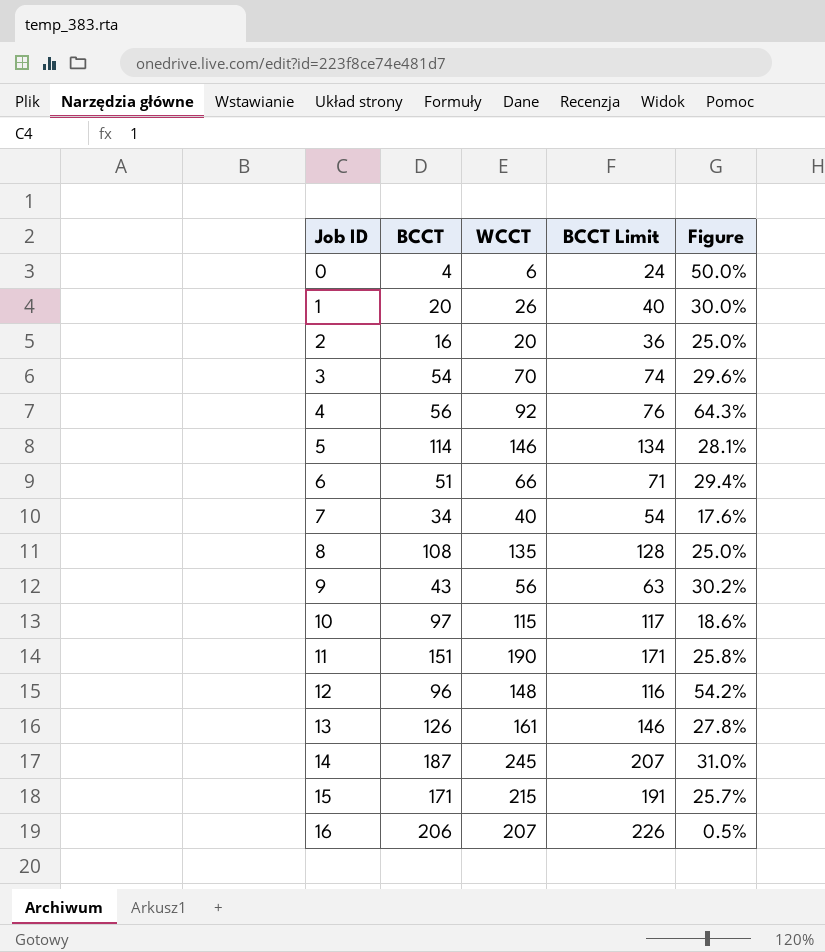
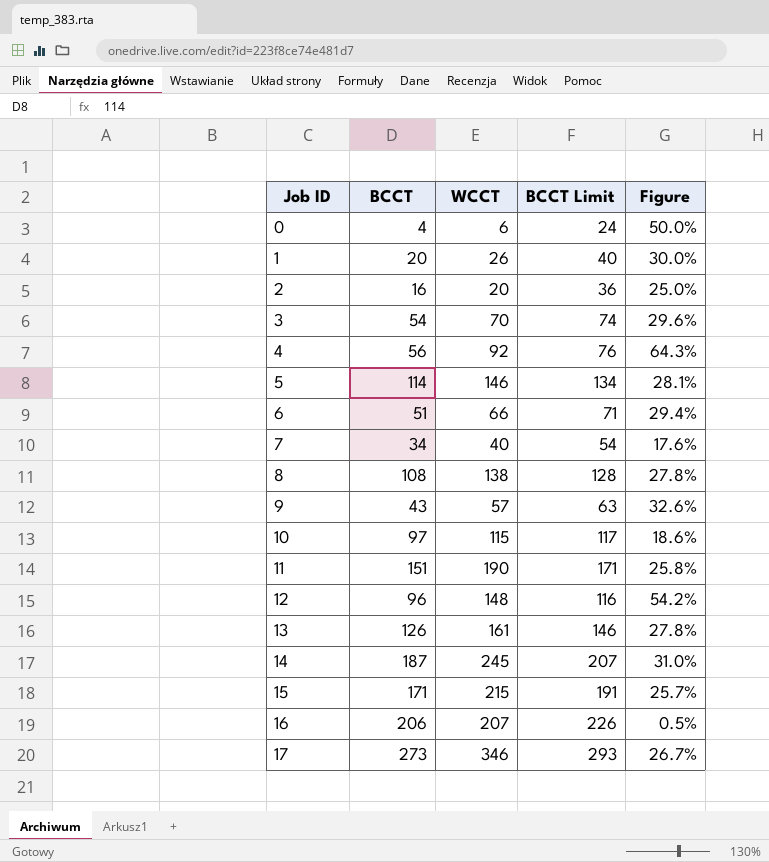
8 | WCCT: 135 -> 138
8 | Figure: 25.0% -> 27.8%
9 | WCCT: 56 -> 57
9 | Figure: 30.2% -> 32.6%
row 17: none -> 273 | 346 | 293 | 26.7%

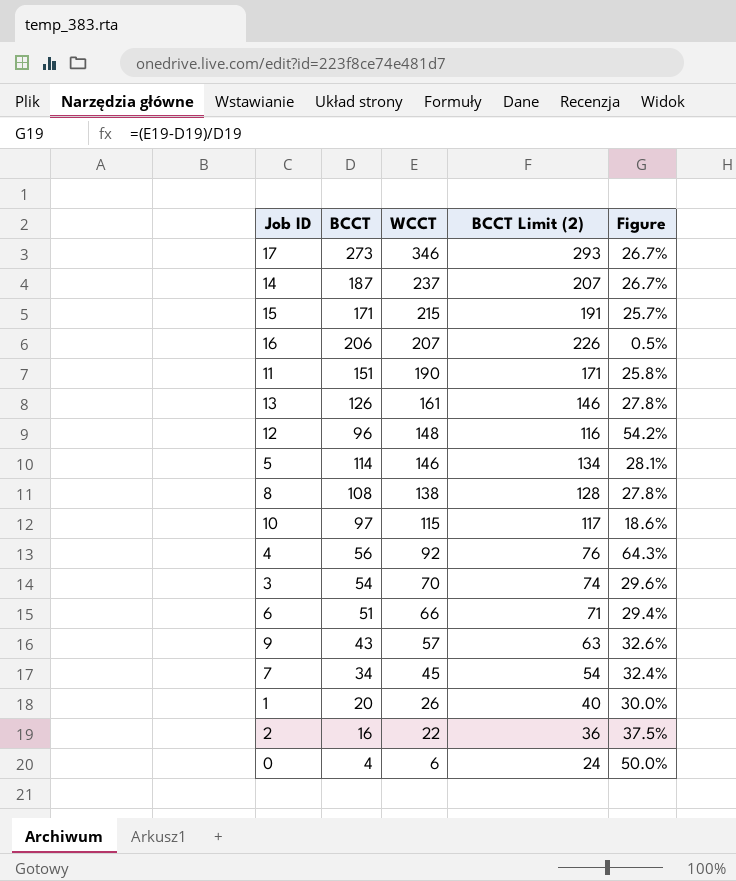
row order: Job ID ascending -> WCCT descending
column name: BCCT Limit -> BCCT Limit (2)
14 | WCCT: 245 -> 237
14 | Figure: 31.0% -> 26.7%
7 | WCCT: 40 -> 45
7 | Figure: 17.6% -> 32.4%
2 | WCCT: 20 -> 22
2 | Figure: 25.0% -> 37.5%

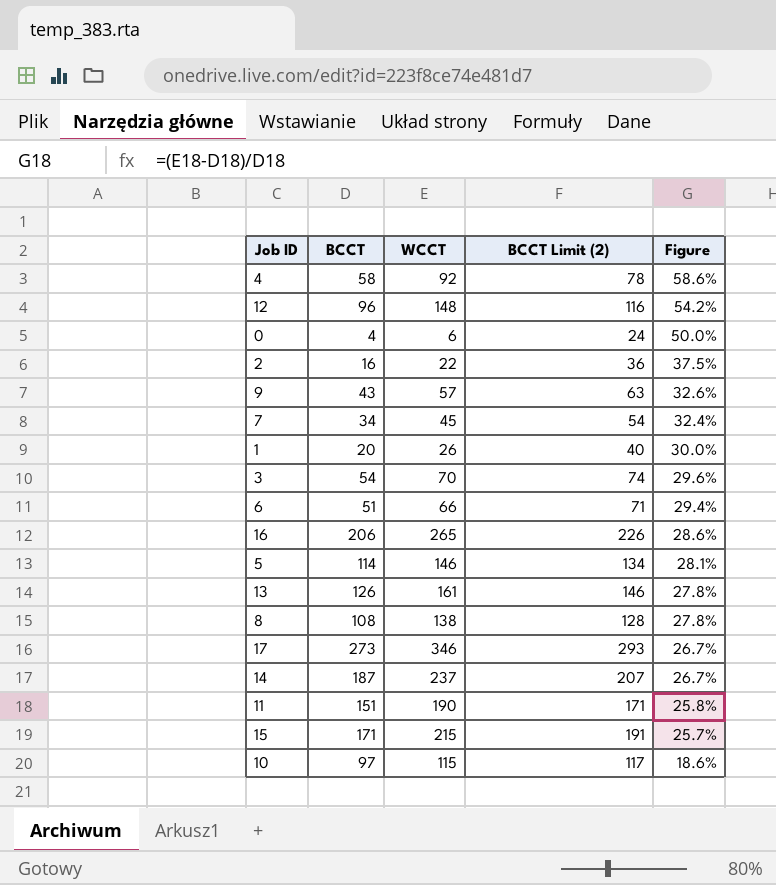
row order: WCCT descending -> Figure descending
4 | BCCT: 56 -> 58
4 | BCCT Limit (2): 76 -> 78
4 | Figure: 64.3% -> 58.6%
16 | WCCT: 207 -> 265
16 | Figure: 0.5% -> 28.6%

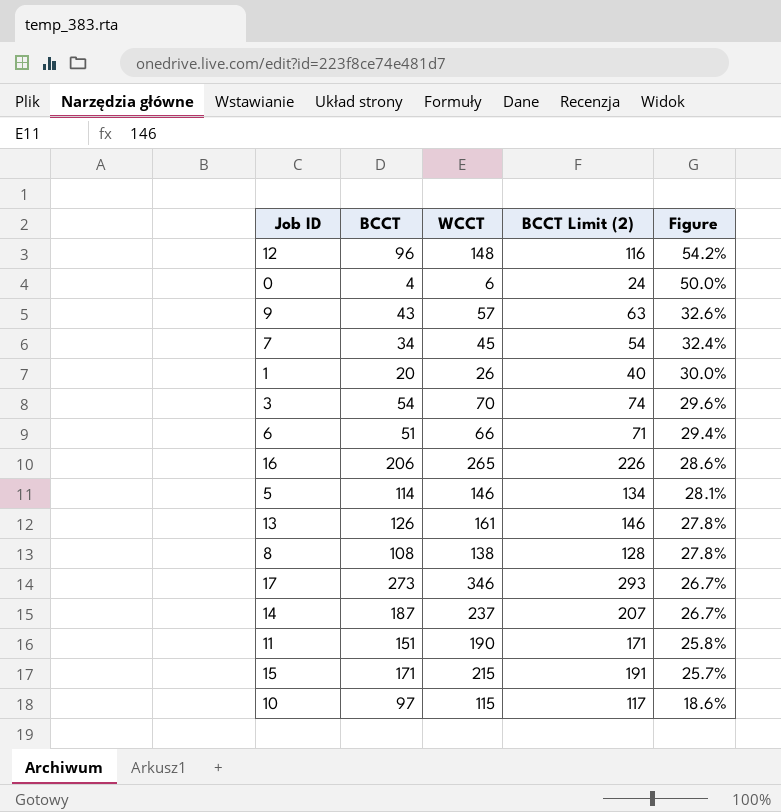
row 4: 58 | 92 | 78 | 58.6% -> none
row 2: 16 | 22 | 36 | 37.5% -> none

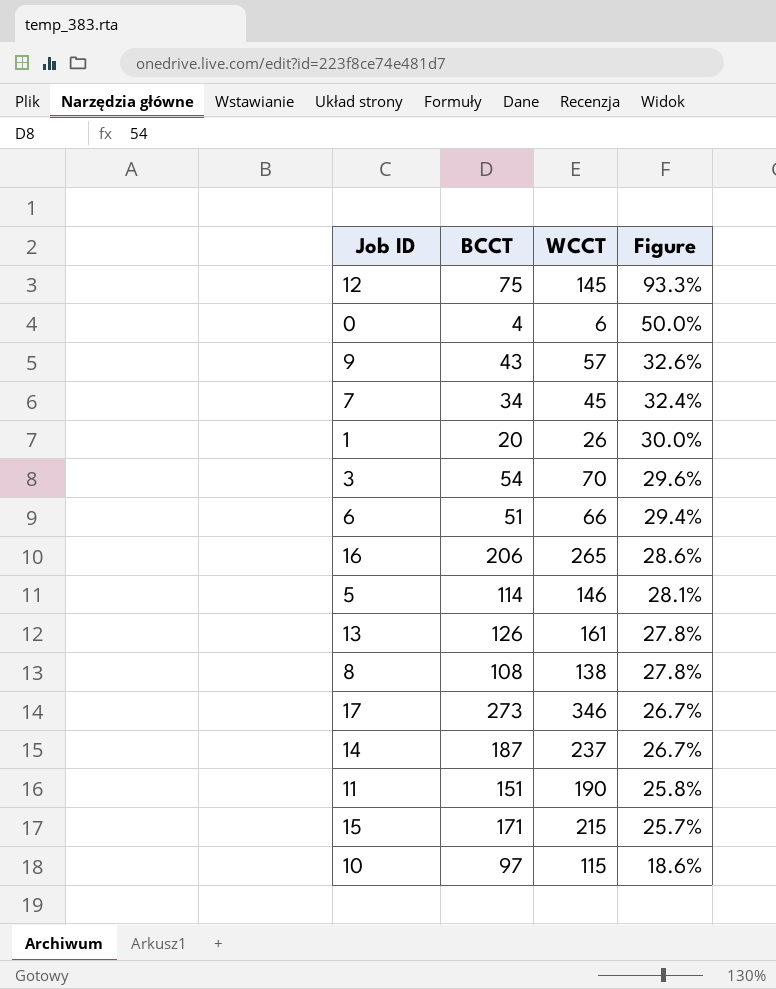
column BCCT Limit (2) | formula: [BCCT] + 20 -> none
12 | BCCT: 96 -> 75
12 | WCCT: 148 -> 145
12 | Figure: 54.2% -> 93.3%

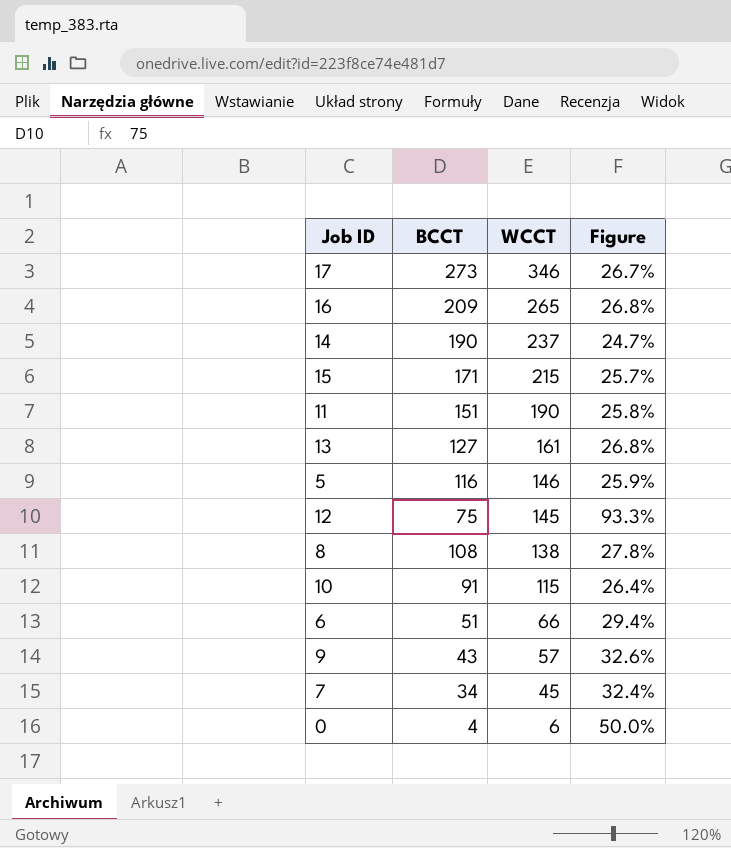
row order: Figure descending -> WCCT descending
row 1: 20 | 26 | 30.0% -> none
row 3: 54 | 70 | 29.6% -> none
16 | BCCT: 206 -> 209
16 | Figure: 28.6% -> 26.8%
14 | BCCT: 187 -> 190
14 | Figure: 26.7% -> 24.7%
13 | BCCT: 126 -> 127
13 | Figure: 27.8% -> 26.8%
5 | BCCT: 114 -> 116
5 | Figure: 28.1% -> 25.9%
10 | BCCT: 97 -> 91
10 | Figure: 18.6% -> 26.4%

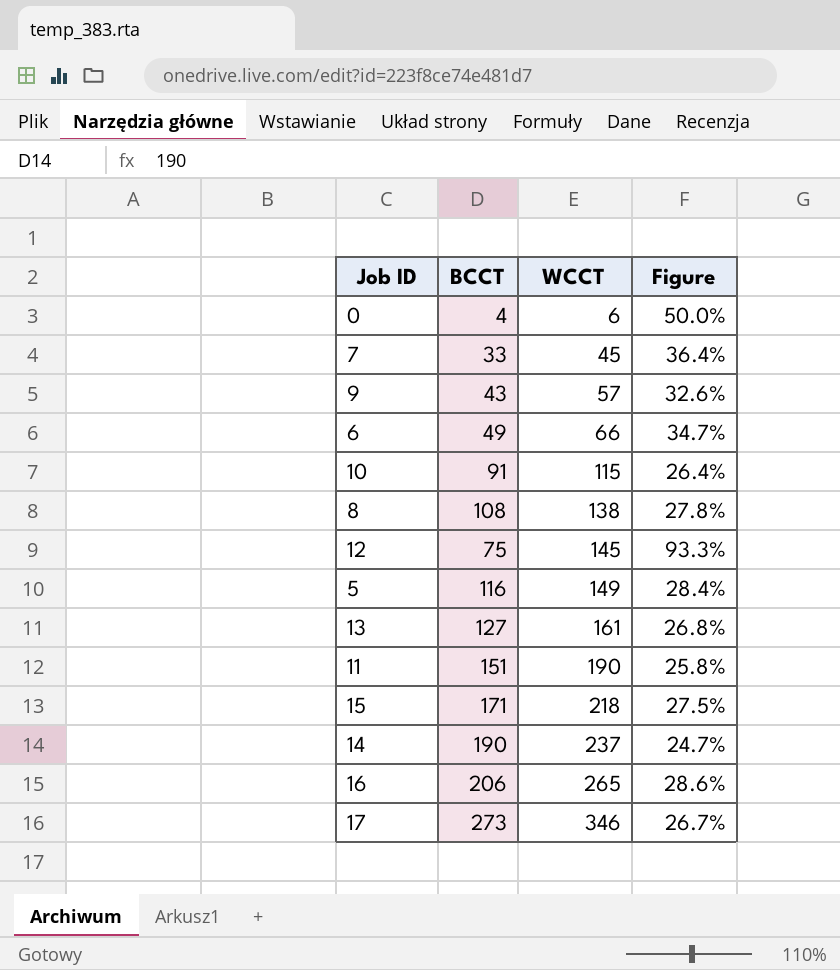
row order: WCCT descending -> WCCT ascending
7 | BCCT: 34 -> 33
7 | Figure: 32.4% -> 36.4%
6 | BCCT: 51 -> 49
6 | Figure: 29.4% -> 34.7%
5 | WCCT: 146 -> 149
5 | Figure: 25.9% -> 28.4%
15 | WCCT: 215 -> 218
15 | Figure: 25.7% -> 27.5%
16 | BCCT: 209 -> 206
16 | Figure: 26.8% -> 28.6%

